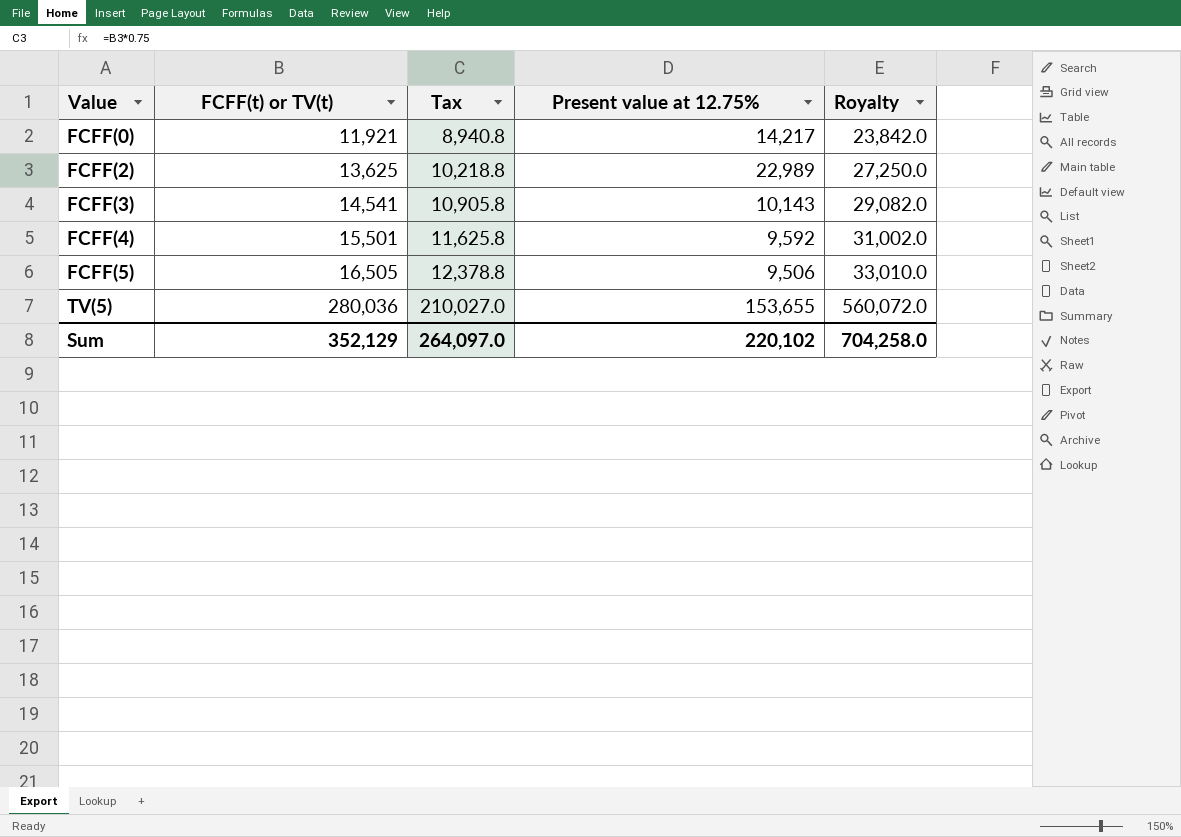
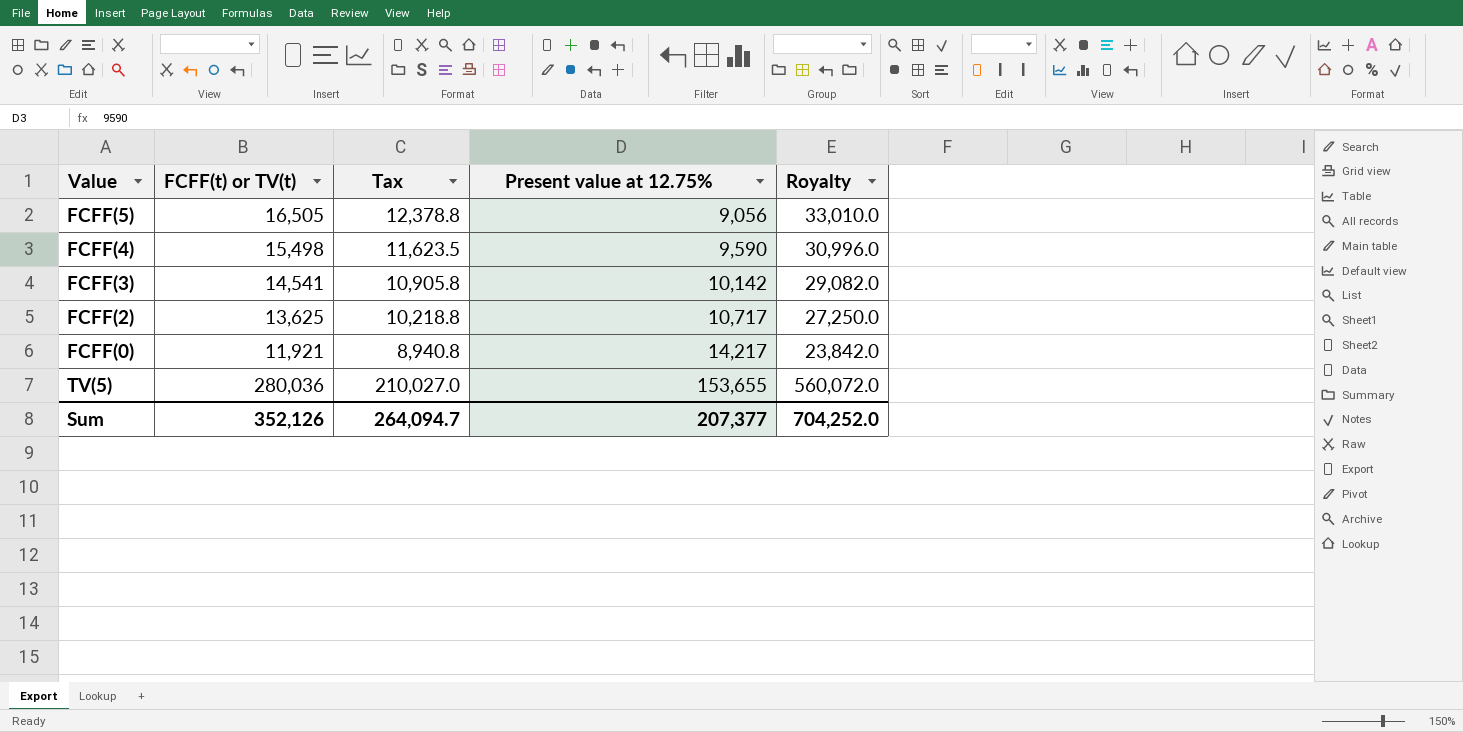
row order: Value ascending -> Present value at 12.75% ascending
FCFF(5) | Present value at 12.75%: 9,506 -> 9,056
FCFF(4) | FCFF(t) or TV(t): 15,501 -> 15,498
FCFF(4) | Tax: 11,625.8 -> 11,623.5
FCFF(4) | Present value at 12.75%: 9,592 -> 9,590
FCFF(4) | Royalty: 31,002.0 -> 30,996.0
FCFF(3) | Present value at 12.75%: 10,143 -> 10,142
FCFF(2) | Present value at 12.75%: 22,989 -> 10,717
Sum | FCFF(t) or TV(t): 352,129 -> 352,126
Sum | Tax: 264,097.0 -> 264,094.7
Sum | Present value at 12.75%: 220,102 -> 207,377
Sum | Royalty: 704,258.0 -> 704,252.0

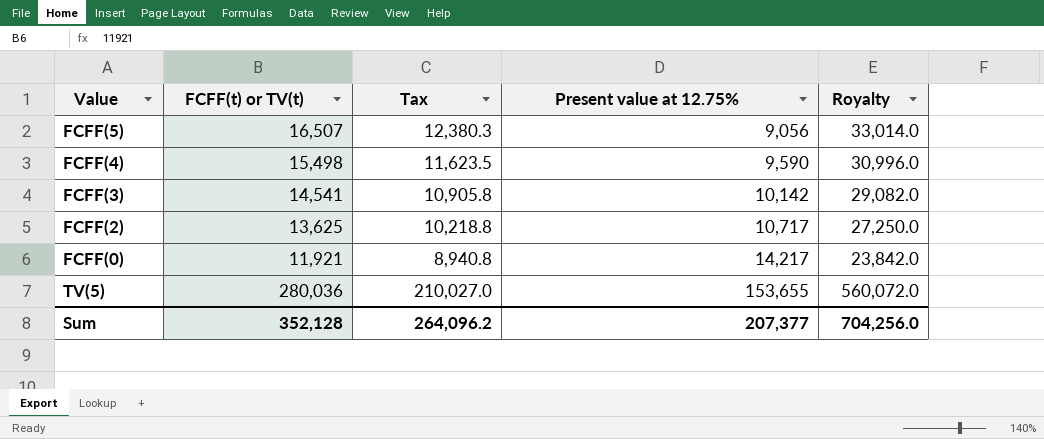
FCFF(5) | FCFF(t) or TV(t): 16,505 -> 16,507
FCFF(5) | Tax: 12,378.8 -> 12,380.3
FCFF(5) | Royalty: 33,010.0 -> 33,014.0
Sum | FCFF(t) or TV(t): 352,126 -> 352,128
Sum | Tax: 264,094.7 -> 264,096.2
Sum | Royalty: 704,252.0 -> 704,256.0

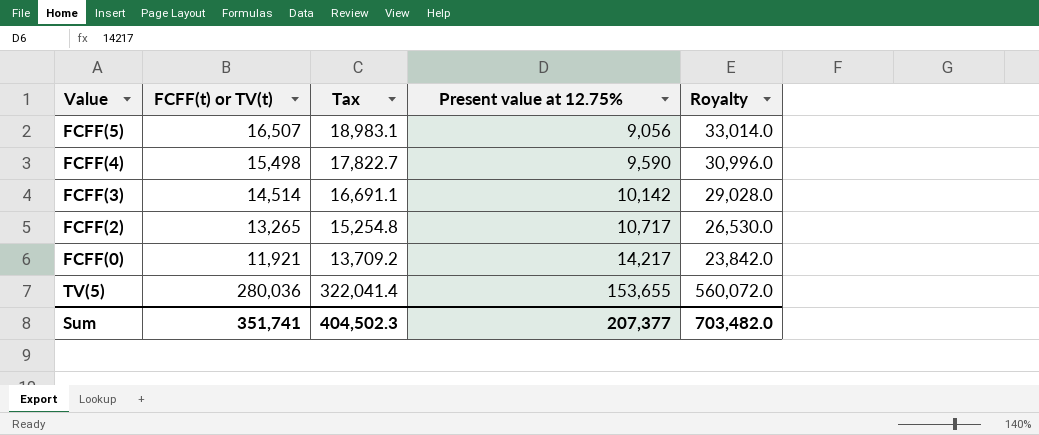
column Tax | formula: [FCFF(t) or TV(t)] * 0.75 -> [FCFF(t) or TV(t)] * 1.15
FCFF(3) | FCFF(t) or TV(t): 14,541 -> 14,514
FCFF(3) | Royalty: 29,082.0 -> 29,028.0
FCFF(2) | FCFF(t) or TV(t): 13,625 -> 13,265
FCFF(2) | Royalty: 27,250.0 -> 26,530.0
Sum | FCFF(t) or TV(t): 352,128 -> 351,741
Sum | Tax: 264,096.2 -> 404,502.3
Sum | Royalty: 704,256.0 -> 703,482.0

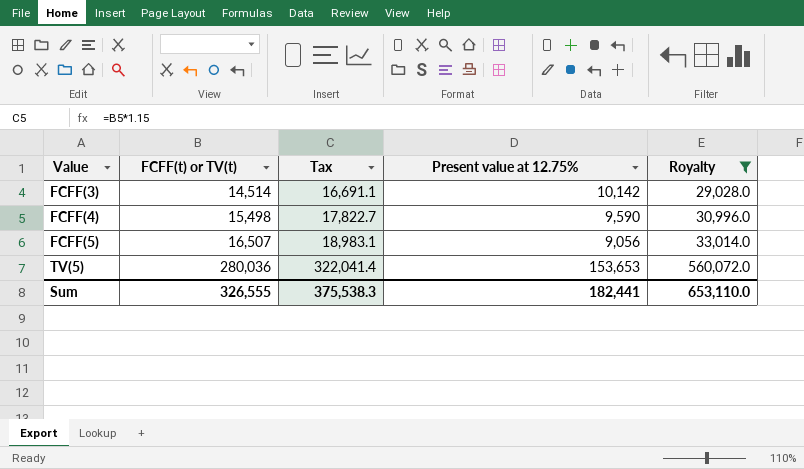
filter: none -> Royalty >= 29,028.0
row order: Present value at 12.75% ascending -> Value ascending
TV(5) | Present value at 12.75%: 153,655 -> 153,653
Sum | FCFF(t) or TV(t): 351,741 -> 326,555
Sum | Tax: 404,502.3 -> 375,538.3
Sum | Present value at 12.75%: 207,377 -> 182,441
Sum | Royalty: 703,482.0 -> 653,110.0

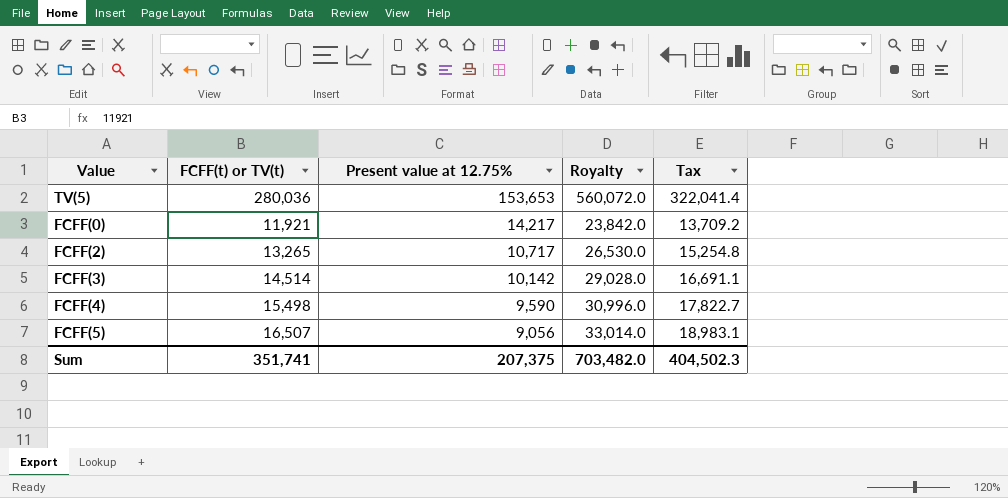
filter: Royalty >= 29,028.0 -> none
row order: Value ascending -> Present value at 12.75% descending
column Tax | position: 3 -> 5
Sum | FCFF(t) or TV(t): 326,555 -> 351,741
Sum | Present value at 12.75%: 182,441 -> 207,375
Sum | Royalty: 653,110.0 -> 703,482.0
Sum | Tax: 375,538.3 -> 404,502.3

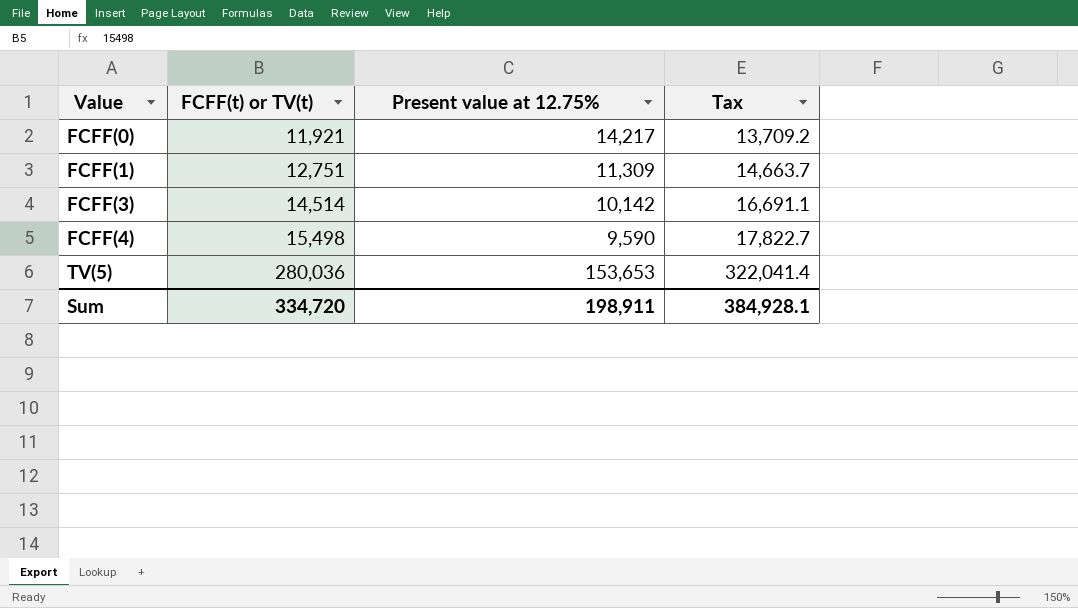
row order: Present value at 12.75% descending -> Value ascending
column Royalty | formula: [FCFF(t) or TV(t)] * 2 -> none
row FCFF(2): 13,265 | 10,717 | 26,530.0 | 15,254.8 -> none
row FCFF(5): 16,507 | 9,056 | 33,014.0 | 18,983.1 -> none
row FCFF(1): none -> 12,751 | 11,309 | 14,663.7
Sum | FCFF(t) or TV(t): 351,741 -> 334,720
Sum | Present value at 12.75%: 207,375 -> 198,911
Sum | Tax: 404,502.3 -> 384,928.1

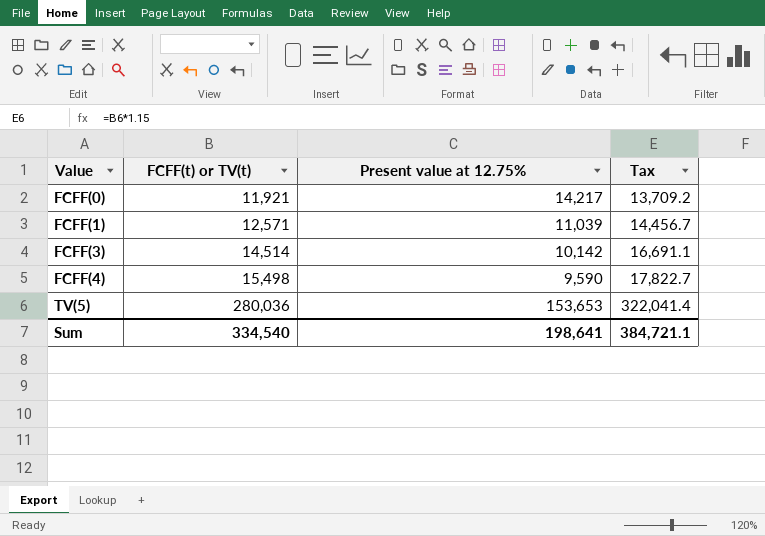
FCFF(1) | FCFF(t) or TV(t): 12,751 -> 12,571
FCFF(1) | Present value at 12.75%: 11,309 -> 11,039
FCFF(1) | Tax: 14,663.7 -> 14,456.7
Sum | FCFF(t) or TV(t): 334,720 -> 334,540
Sum | Present value at 12.75%: 198,911 -> 198,641
Sum | Tax: 384,928.1 -> 384,721.1

